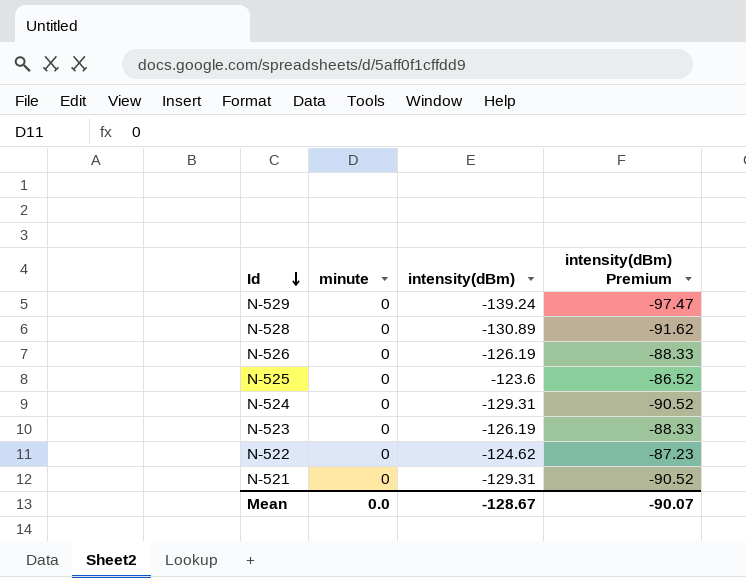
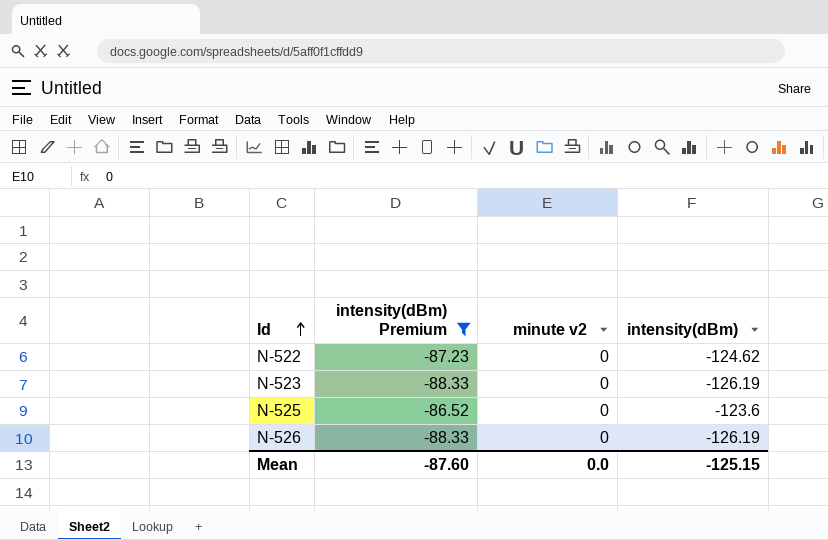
filter: none -> intensity(dBm) Premium >= -88.33
row order: Id descending -> Id ascending
column intensity(dBm) Premium | position: 4 -> 2
column name: minute -> minute v2
Mean | intensity(dBm) Premium: -90.07 -> -87.60
Mean | intensity(dBm): -128.67 -> -125.15

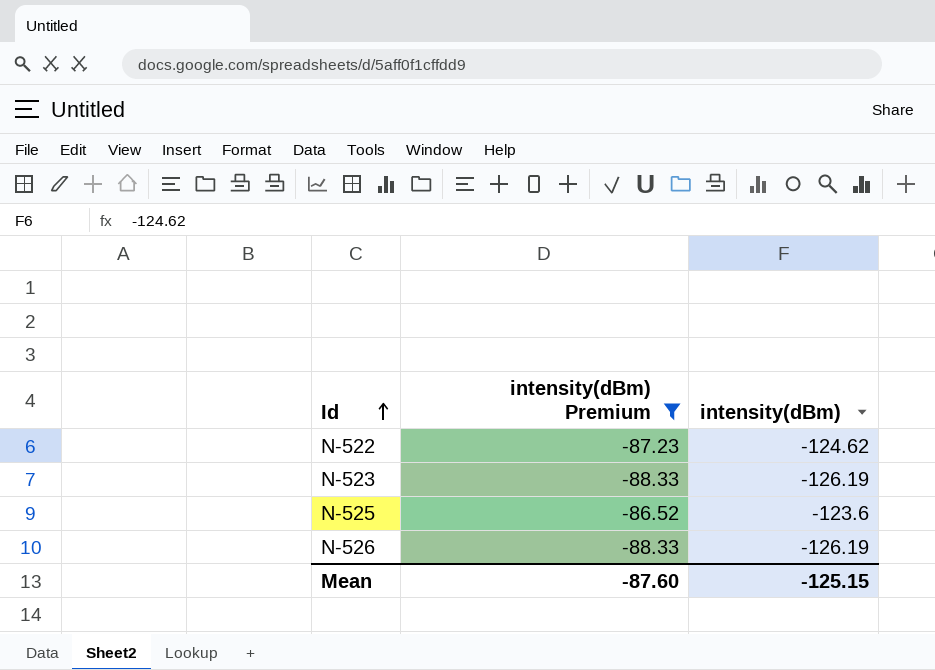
column minute v2 | position: 3 -> none

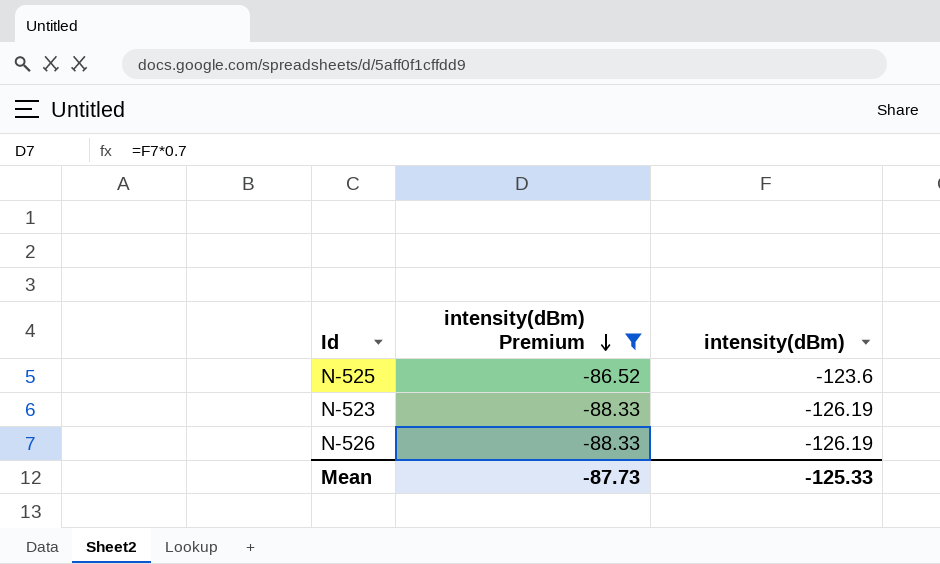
row order: Id ascending -> intensity(dBm) Premium descending
row N-522: -87.23 | -124.62 -> none
Mean | intensity(dBm) Premium: -87.60 -> -87.73
Mean | intensity(dBm): -125.15 -> -125.33

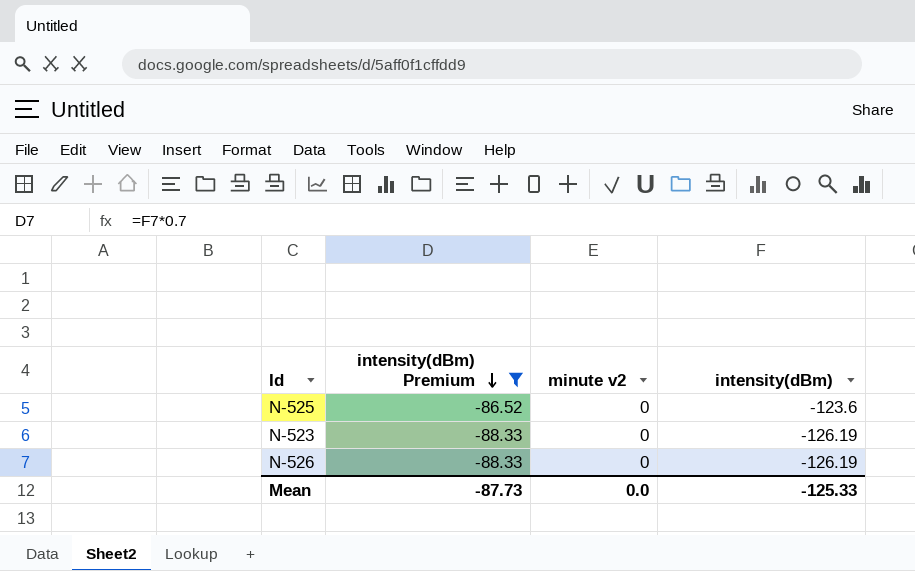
column minute v2 | position: none -> 3

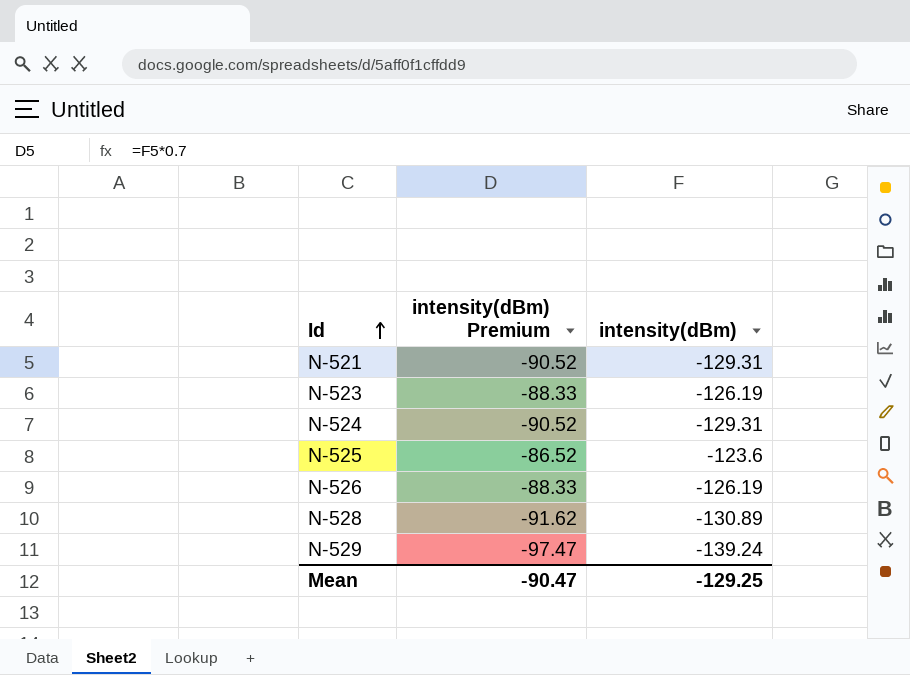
filter: intensity(dBm) Premium >= -88.33 -> none
row order: intensity(dBm) Premium descending -> Id ascending
column minute v2 | position: 3 -> none
Mean | intensity(dBm) Premium: -87.73 -> -90.47
Mean | intensity(dBm): -125.33 -> -129.25

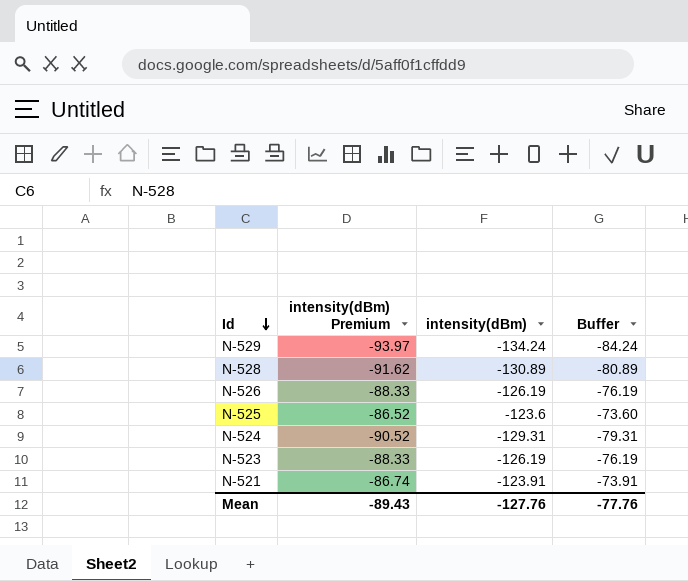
row order: Id ascending -> Id descending
column Buffer | formula: none -> [intensity(dBm)] + 50
N-529 | intensity(dBm) Premium: -97.47 -> -93.97
N-529 | intensity(dBm): -139.24 -> -134.24
N-521 | intensity(dBm) Premium: -90.52 -> -86.74
N-521 | intensity(dBm): -129.31 -> -123.91
Mean | intensity(dBm) Premium: -90.47 -> -89.43
Mean | intensity(dBm): -129.25 -> -127.76

